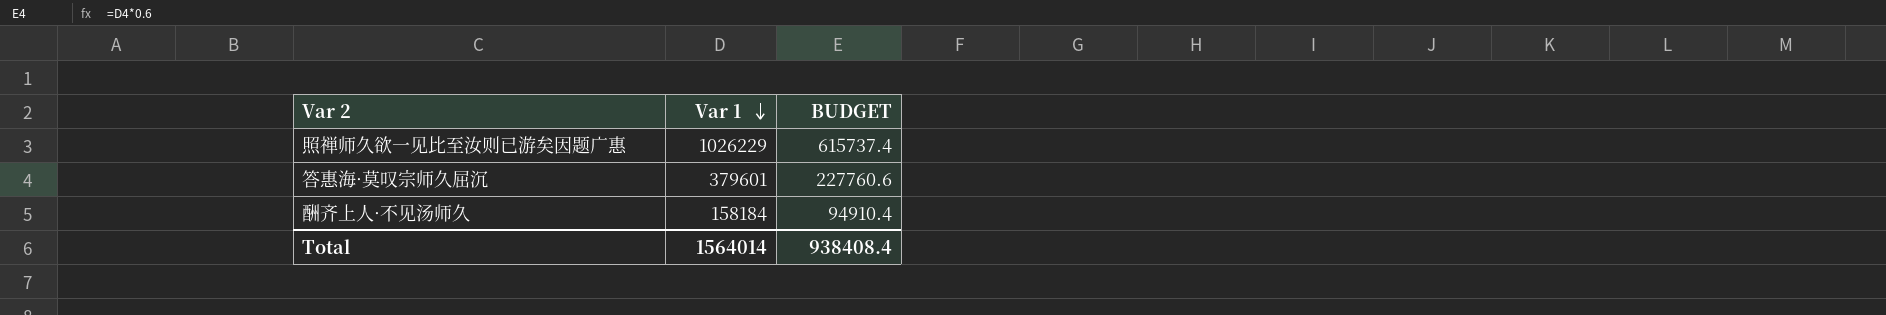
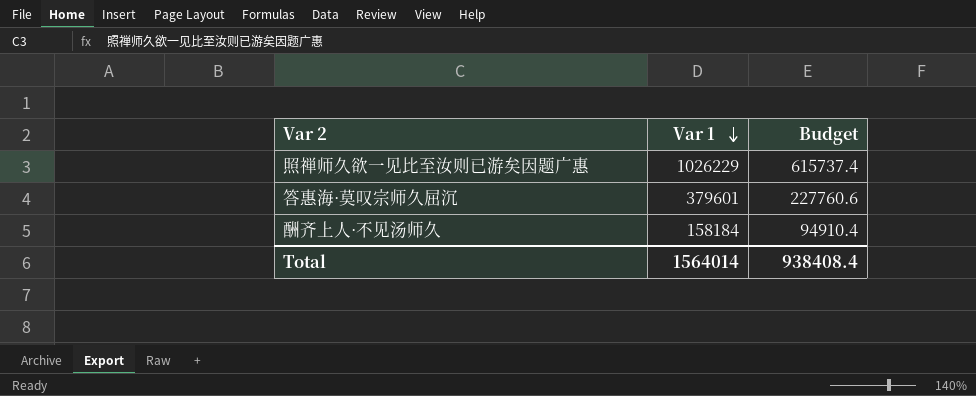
column name: BUDGET -> Budget

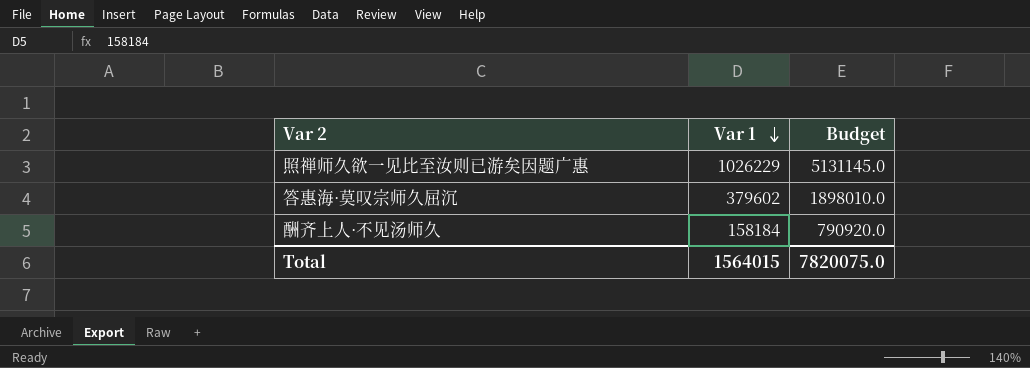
column Budget | formula: [Var 1] * 0.6 -> [Var 1] * 5
答惠海·莫叹宗师久屈沉 | Var 1: 379601 -> 379602
Total | Var 1: 1564014 -> 1564015
Total | Budget: 938408.4 -> 7820075.0

